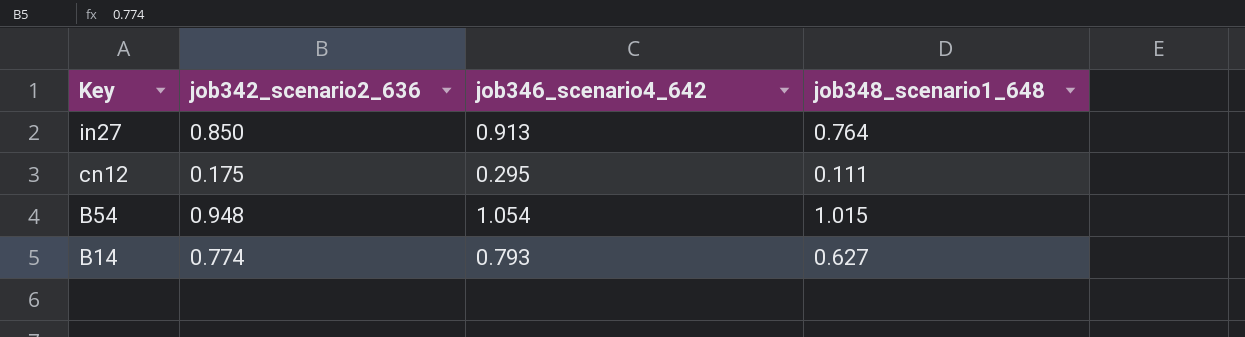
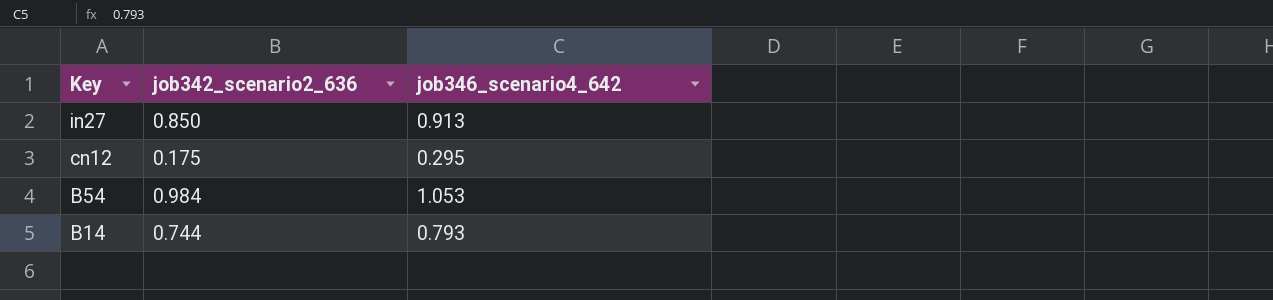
column job348_scenario1_648 | position: 4 -> none
B54 | job342_scenario2_636: 0.948 -> 0.984
B54 | job346_scenario4_642: 1.054 -> 1.053
B14 | job342_scenario2_636: 0.774 -> 0.744

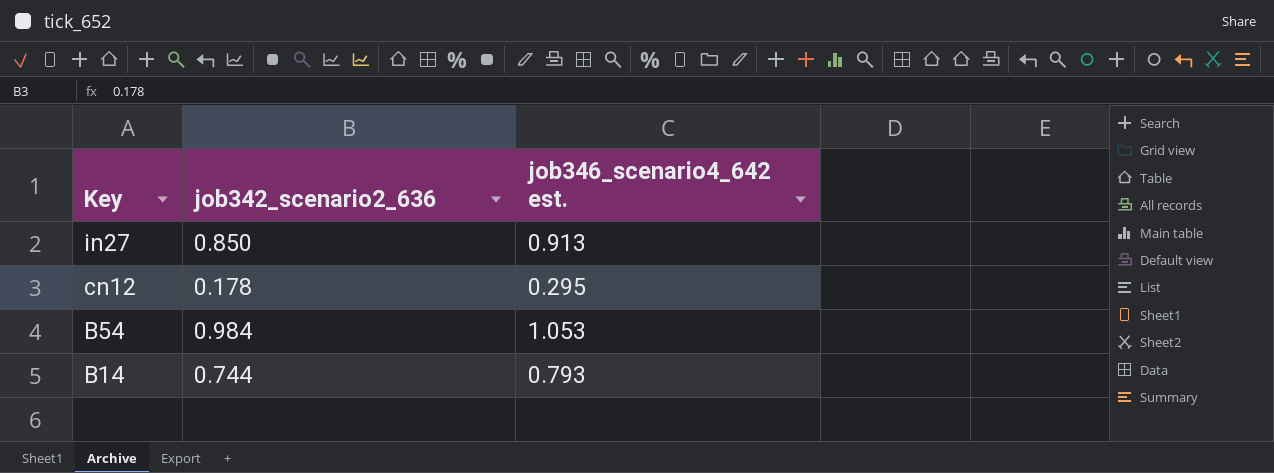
column name: job346_scenario4_642 -> job346_scenario4_642 est.
cn12 | job342_scenario2_636: 0.175 -> 0.178

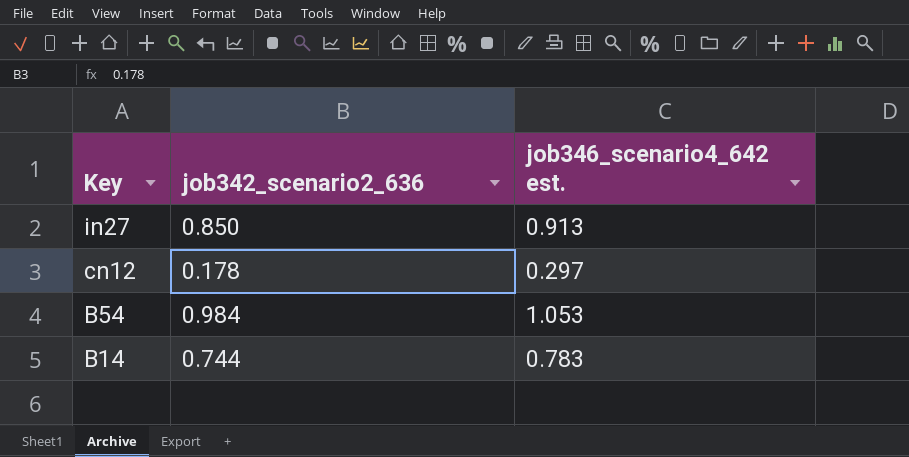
cn12 | job346_scenario4_642 est.: 0.295 -> 0.297
B14 | job346_scenario4_642 est.: 0.793 -> 0.783

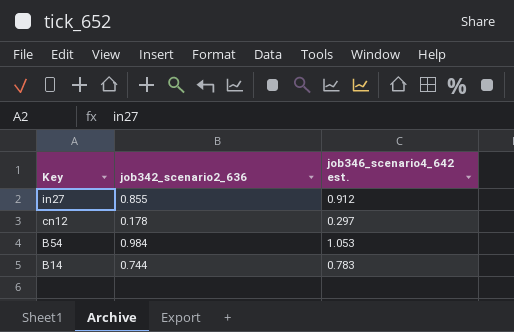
in27 | job342_scenario2_636: 0.850 -> 0.855
in27 | job346_scenario4_642 est.: 0.913 -> 0.912

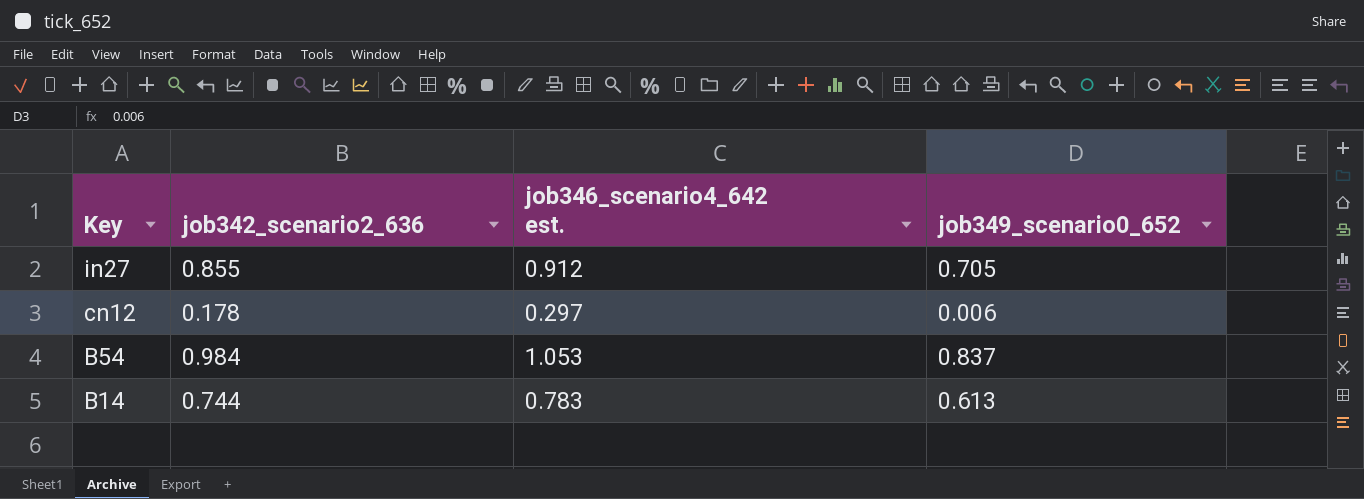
column job349_scenario0_652 | position: none -> 4

